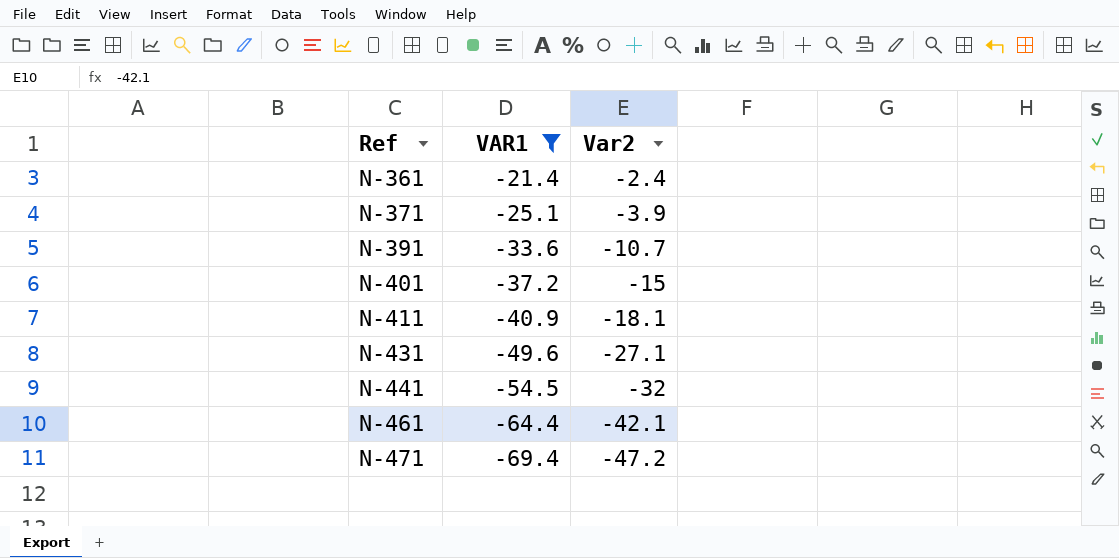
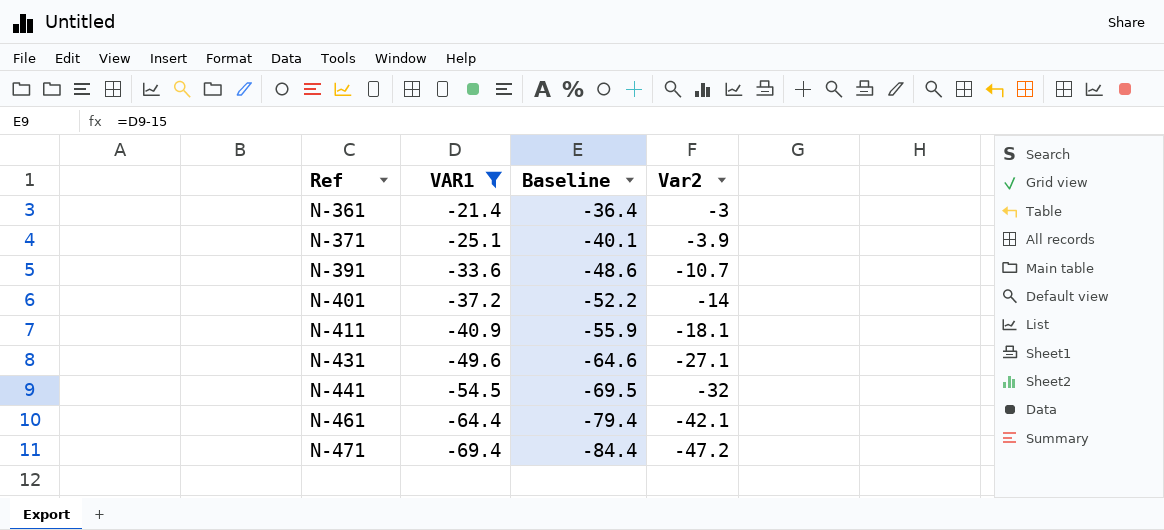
column Baseline | formula: none -> [VAR1] - 15
N-361 | Var2: -2.4 -> -3
N-401 | Var2: -15 -> -14

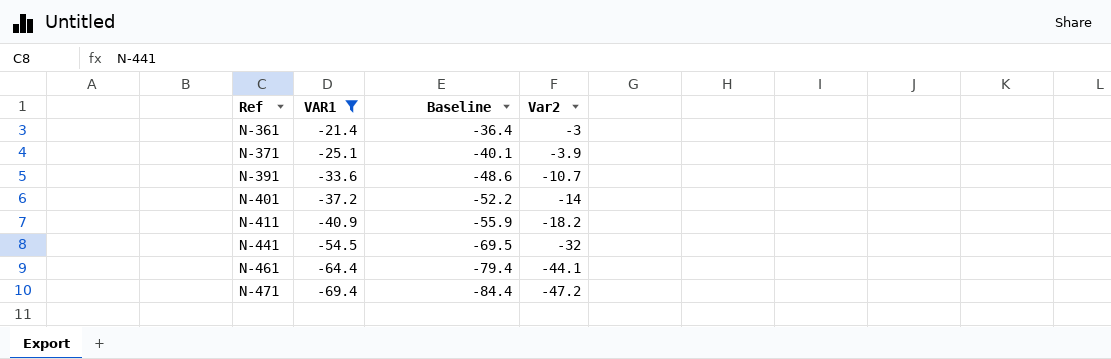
row N-431: -49.6 | -64.6 | -27.1 -> none
N-411 | Var2: -18.1 -> -18.2
N-461 | Var2: -42.1 -> -44.1

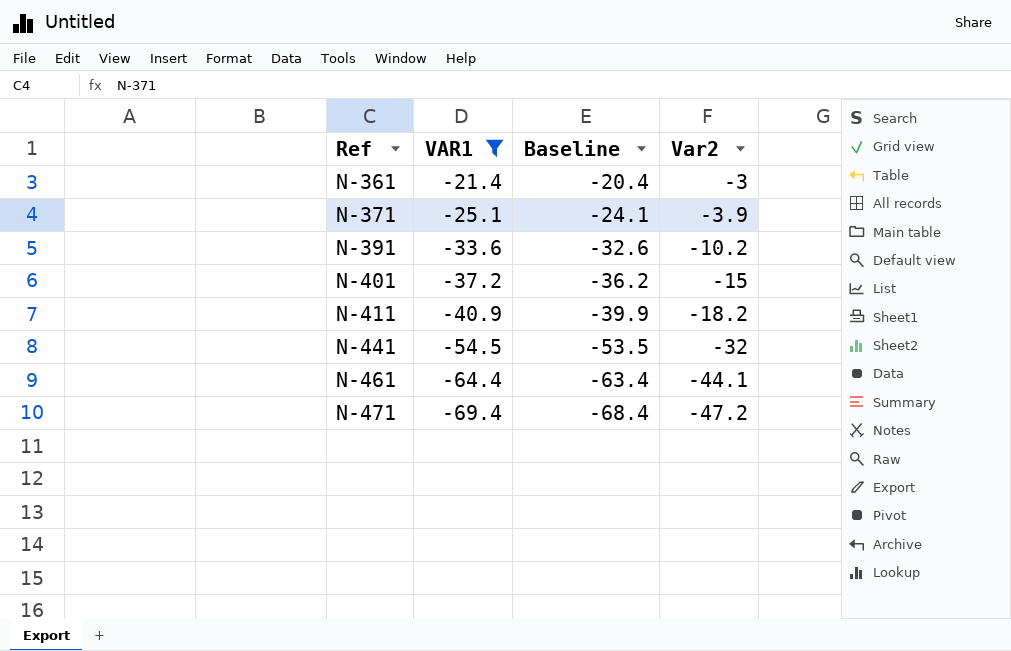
column Baseline | formula: [VAR1] - 15 -> [VAR1] + 1
N-391 | Var2: -10.7 -> -10.2
N-401 | Var2: -14 -> -15

